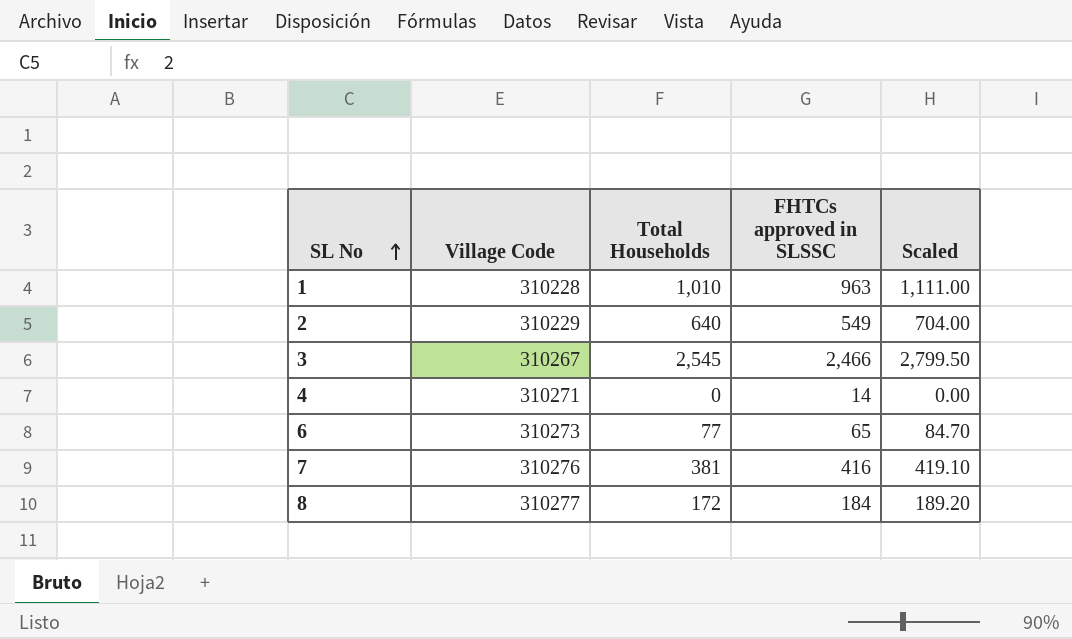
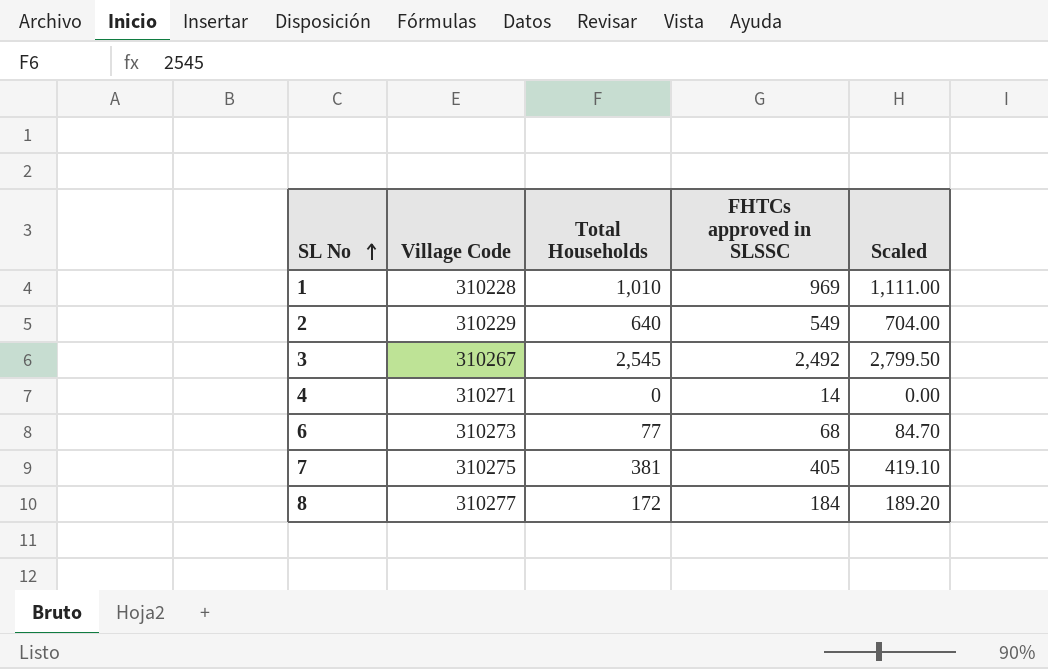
1 | FHTCs approved in SLSSC: 963 -> 969
3 | FHTCs approved in SLSSC: 2,466 -> 2,492
6 | FHTCs approved in SLSSC: 65 -> 68
7 | Village Code: 310276 -> 310275
7 | FHTCs approved in SLSSC: 416 -> 405

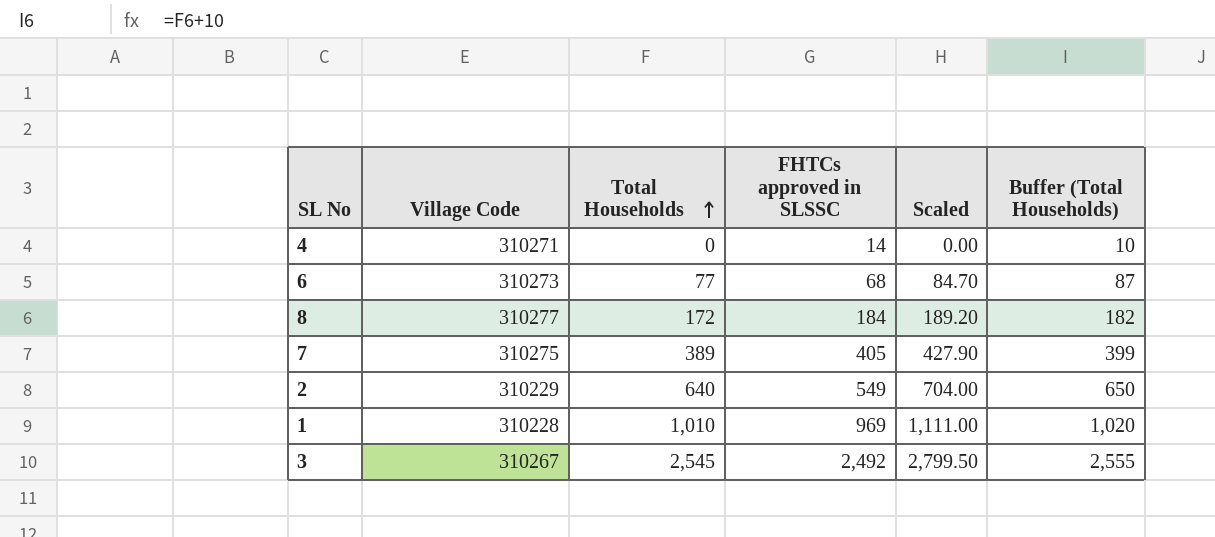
row order: SL No ascending -> Total Households ascending
column Buffer (Total Households) | formula: none -> [Total Households] + 10
7 | Total Households: 381 -> 389
7 | Scaled: 419.10 -> 427.90

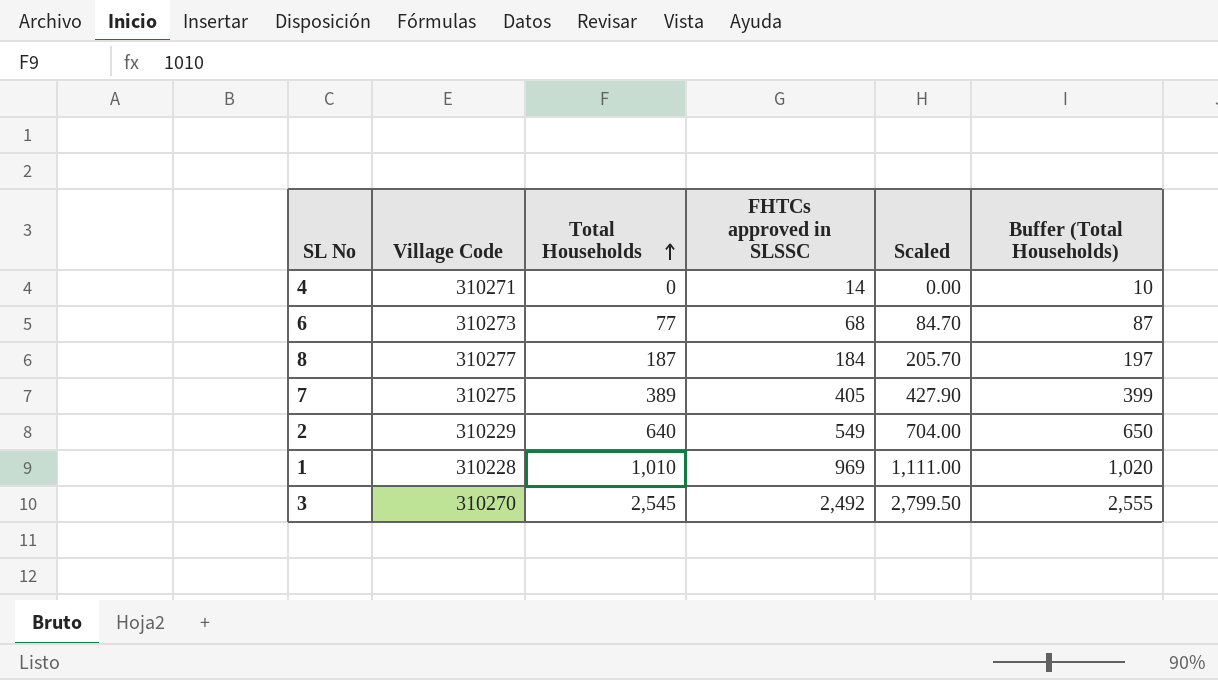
8 | Total Households: 172 -> 187
8 | Scaled: 189.20 -> 205.70
8 | Buffer (Total Households): 182 -> 197
3 | Village Code: 310267 -> 310270

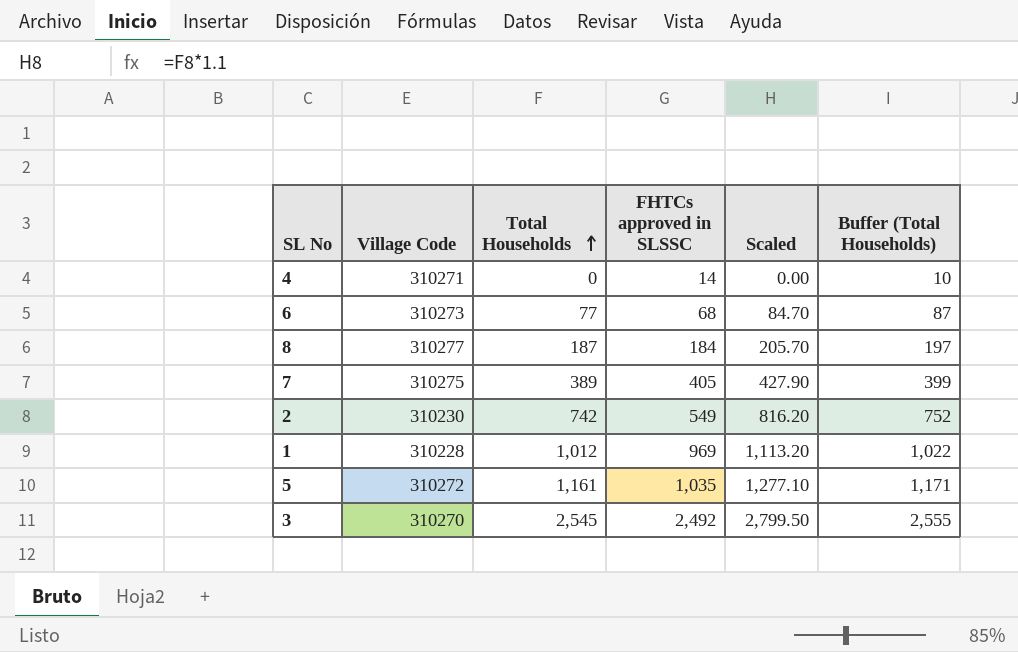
2 | Village Code: 310229 -> 310230
2 | Total Households: 640 -> 742
2 | Scaled: 704.00 -> 816.20
2 | Buffer (Total Households): 650 -> 752
1 | Total Households: 1,010 -> 1,012
1 | Scaled: 1,111.00 -> 1,113.20
1 | Buffer (Total Households): 1,020 -> 1,022
row 5: none -> 310272 | 1,161 | 1,035 | 1,277.10 | 1,171

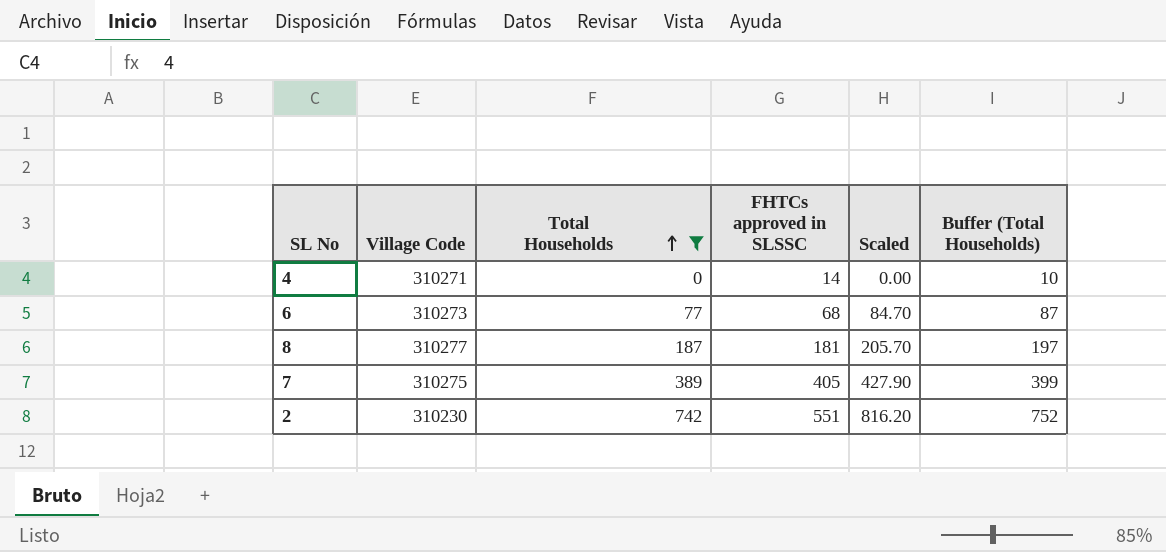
filter: none -> Total Households <= 742
8 | FHTCs approved in SLSSC: 184 -> 181
2 | FHTCs approved in SLSSC: 549 -> 551

